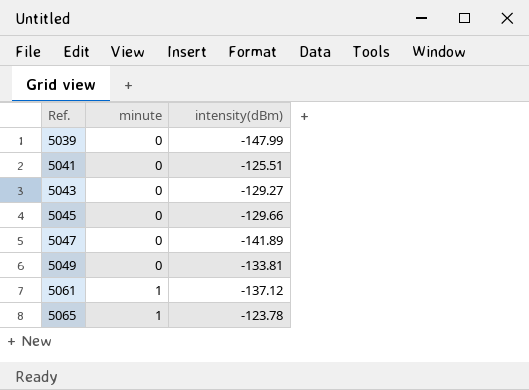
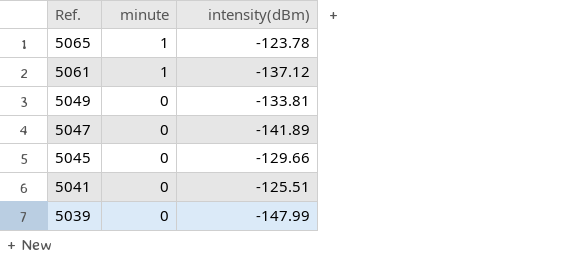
row order: Ref. ascending -> Ref. descending
row 5043: 0 | -129.27 -> none

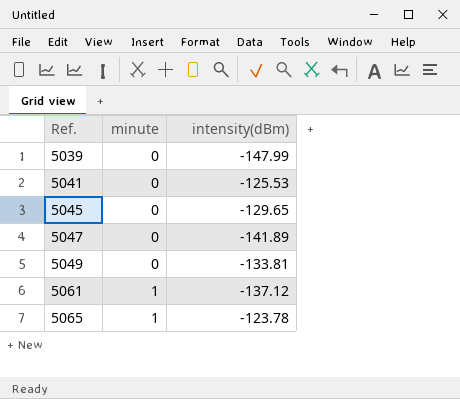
row order: Ref. descending -> Ref. ascending
5041 | intensity(dBm): -125.51 -> -125.53
5045 | intensity(dBm): -129.66 -> -129.65

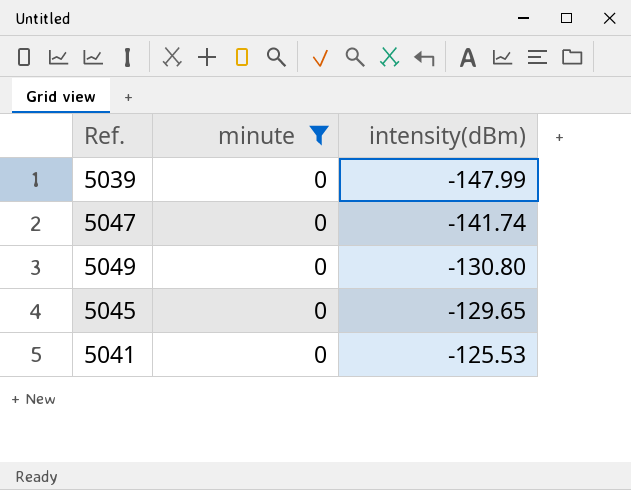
filter: none -> minute = 0
row order: Ref. ascending -> intensity(dBm) ascending
5047 | intensity(dBm): -141.89 -> -141.74
5049 | intensity(dBm): -133.81 -> -130.80

